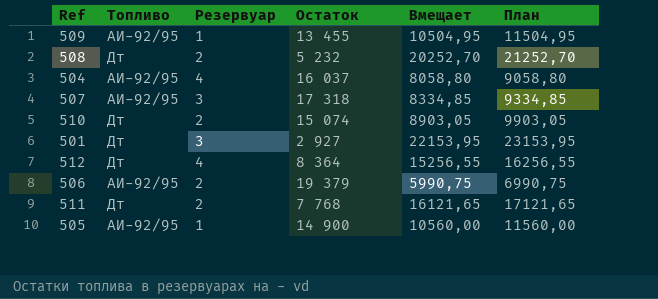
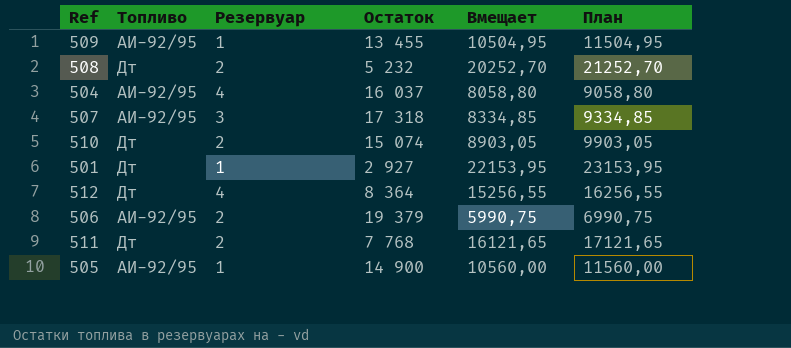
501 | Резервуар: 3 -> 1

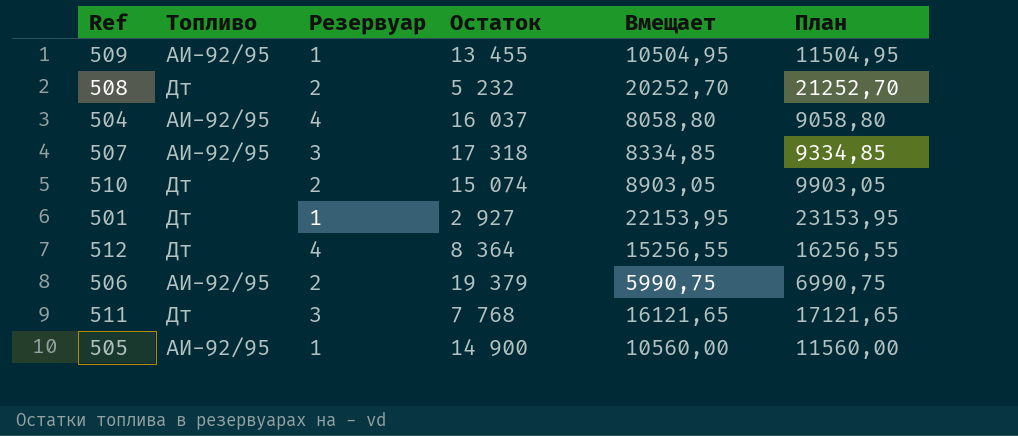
511 | Резервуар: 2 -> 3

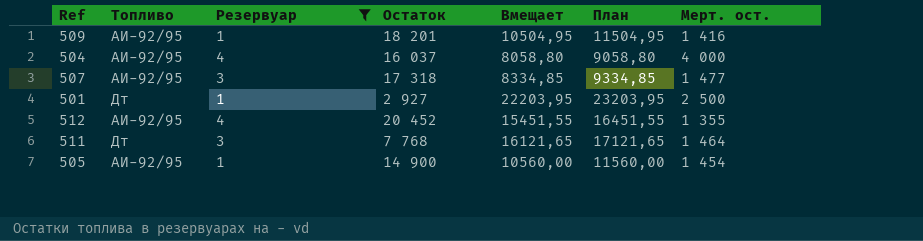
filter: none -> Резервуар != 2
column Мерт. ост. | position: none -> 7
509 | Остаток: 13 455 -> 18 201
501 | Вмещает: 22153,95 -> 22203,95
501 | План: 23153,95 -> 23203,95
512 | Топливо: Дт -> АИ-92/95
512 | Остаток: 8 364 -> 20 452
512 | Вмещает: 15256,55 -> 15451,55
512 | План: 16256,55 -> 16451,55

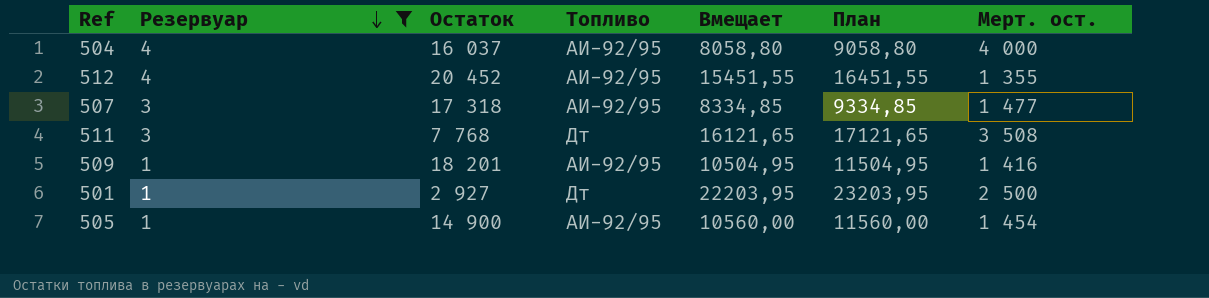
row order: none -> Резервуар descending
column Топливо | position: 2 -> 4
511 | Мерт. ост.: 1 464 -> 3 508

